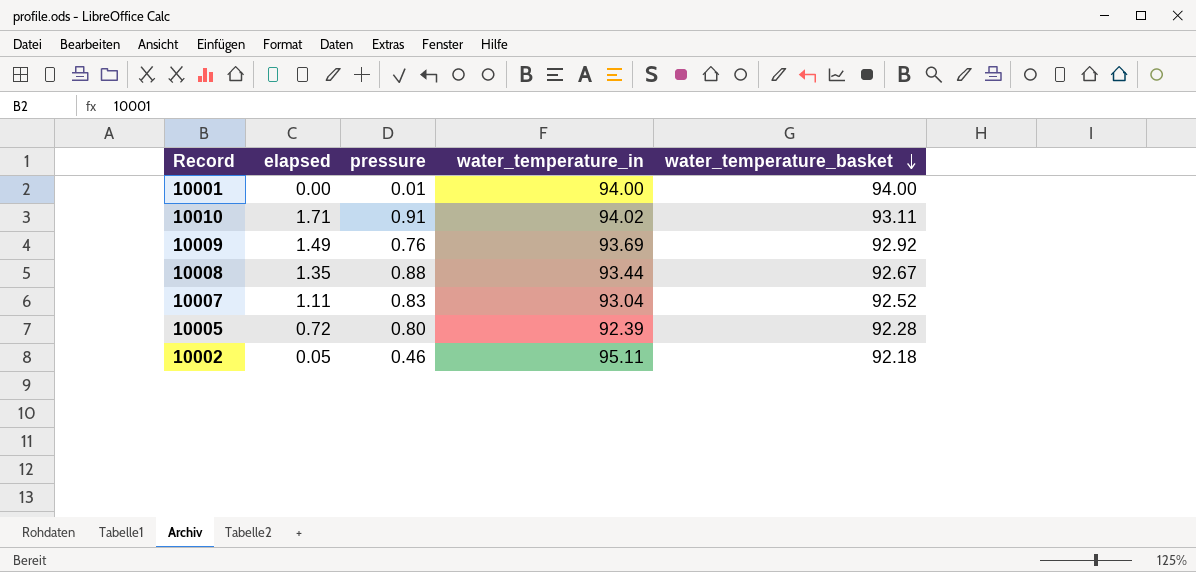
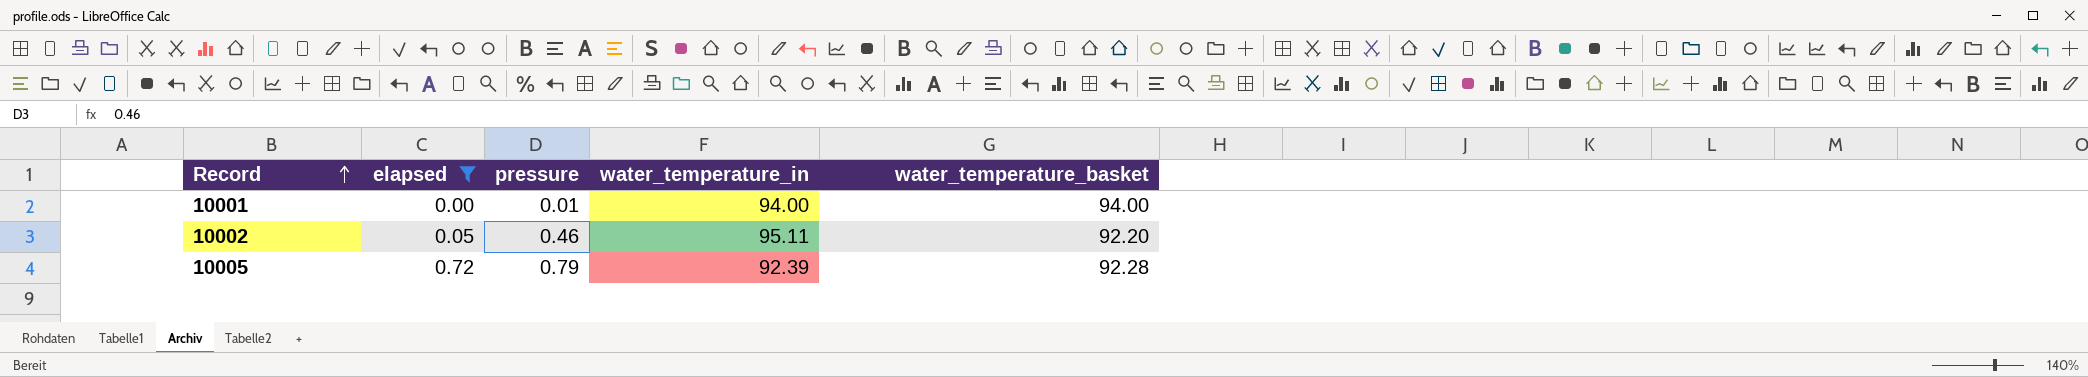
filter: none -> elapsed <= 0.72
row order: water_temperature_basket descending -> Record ascending
10002 | water_temperature_basket: 92.18 -> 92.20
10005 | pressure: 0.80 -> 0.79

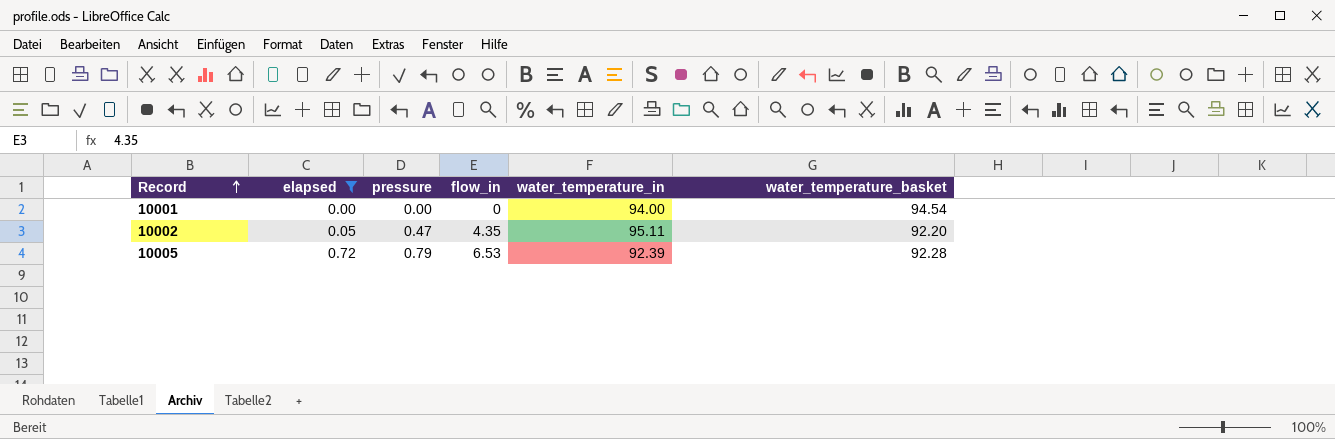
column flow_in | position: none -> 4
10001 | pressure: 0.01 -> 0.00
10001 | water_temperature_basket: 94.00 -> 94.54
10002 | pressure: 0.46 -> 0.47

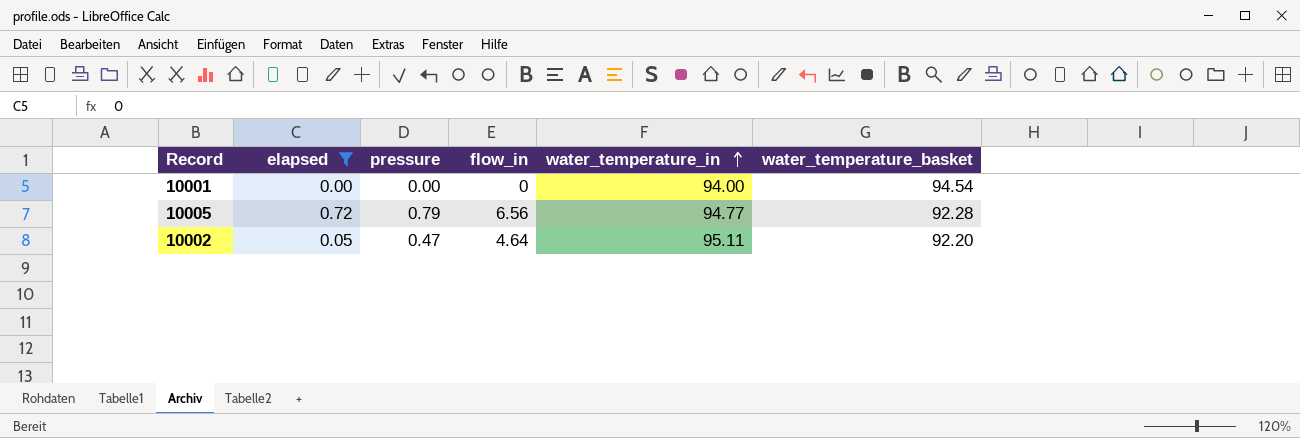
row order: Record ascending -> water_temperature_in ascending
10005 | flow_in: 6.53 -> 6.56
10005 | water_temperature_in: 92.39 -> 94.77
10002 | flow_in: 4.35 -> 4.64

